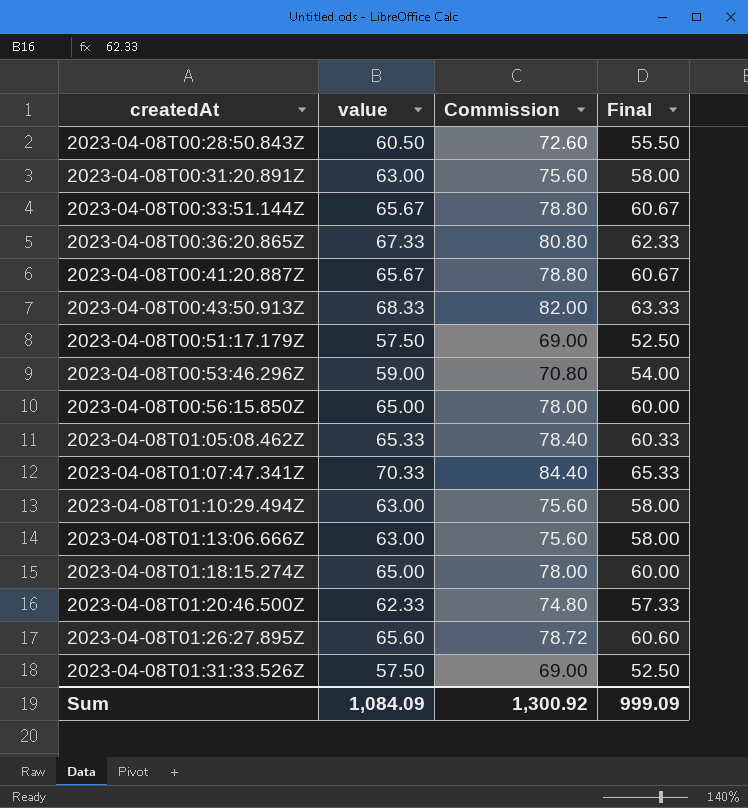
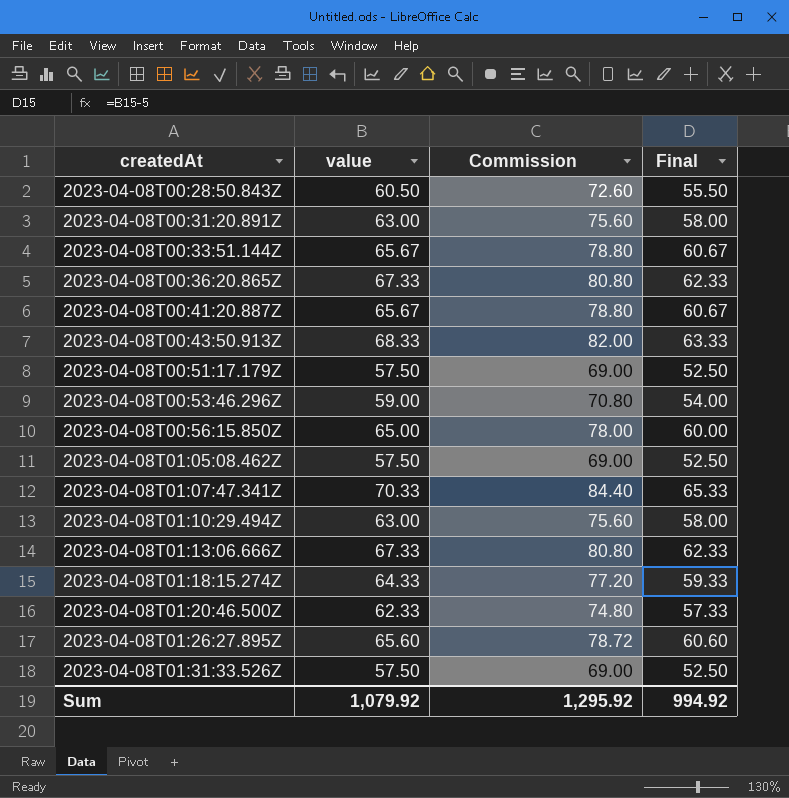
2023-04-08T01:05:08.462Z | value: 65.33 -> 57.50
2023-04-08T01:05:08.462Z | Commission: 78.40 -> 69.00
2023-04-08T01:05:08.462Z | Final: 60.33 -> 52.50
2023-04-08T01:13:06.666Z | value: 63.00 -> 67.33
2023-04-08T01:13:06.666Z | Commission: 75.60 -> 80.80
2023-04-08T01:13:06.666Z | Final: 58.00 -> 62.33
2023-04-08T01:18:15.274Z | value: 65.00 -> 64.33
2023-04-08T01:18:15.274Z | Commission: 78.00 -> 77.20
2023-04-08T01:18:15.274Z | Final: 60.00 -> 59.33
Sum | value: 1,084.09 -> 1,079.92
Sum | Commission: 1,300.92 -> 1,295.92
Sum | Final: 999.09 -> 994.92

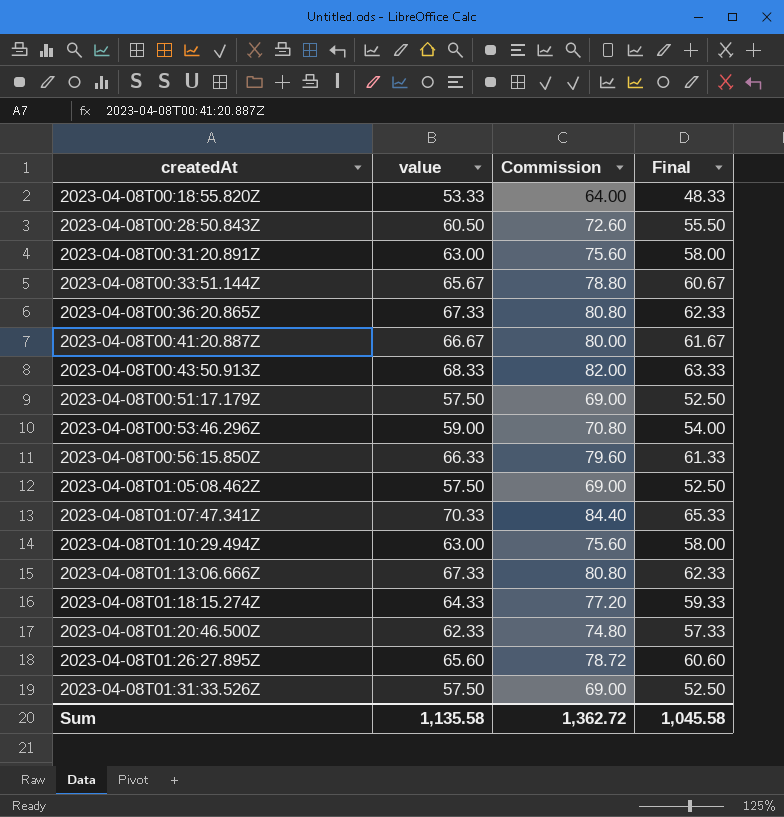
row 2023-04-08T00:18:55.820Z: none -> 53.33 | 64.00 | 48.33
2023-04-08T00:41:20.887Z | value: 65.67 -> 66.67
2023-04-08T00:41:20.887Z | Commission: 78.80 -> 80.00
2023-04-08T00:41:20.887Z | Final: 60.67 -> 61.67
2023-04-08T00:56:15.850Z | value: 65.00 -> 66.33
2023-04-08T00:56:15.850Z | Commission: 78.00 -> 79.60
2023-04-08T00:56:15.850Z | Final: 60.00 -> 61.33
Sum | value: 1,079.92 -> 1,135.58
Sum | Commission: 1,295.92 -> 1,362.72
Sum | Final: 994.92 -> 1,045.58

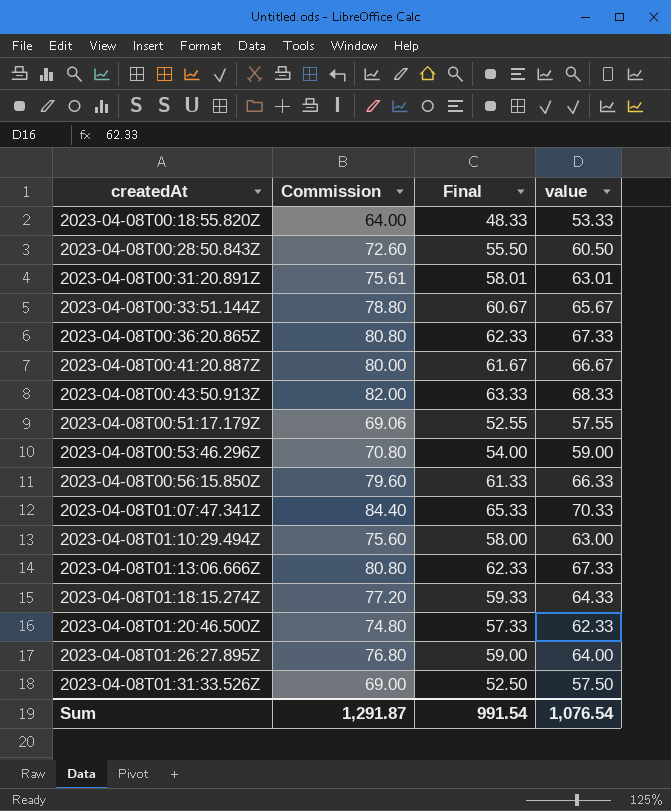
column value | position: 2 -> 4
row 2023-04-08T01:05:08.462Z: 57.50 | 69.00 | 52.50 -> none
2023-04-08T00:31:20.891Z | Commission: 75.60 -> 75.61
2023-04-08T00:31:20.891Z | Final: 58.00 -> 58.01
2023-04-08T00:31:20.891Z | value: 63.00 -> 63.01
2023-04-08T00:51:17.179Z | Commission: 69.00 -> 69.06
2023-04-08T00:51:17.179Z | Final: 52.50 -> 52.55
2023-04-08T00:51:17.179Z | value: 57.50 -> 57.55
2023-04-08T01:26:27.895Z | Commission: 78.72 -> 76.80
2023-04-08T01:26:27.895Z | Final: 60.60 -> 59.00
2023-04-08T01:26:27.895Z | value: 65.60 -> 64.00
Sum | Commission: 1,362.72 -> 1,291.87
Sum | Final: 1,045.58 -> 991.54
Sum | value: 1,135.58 -> 1,076.54

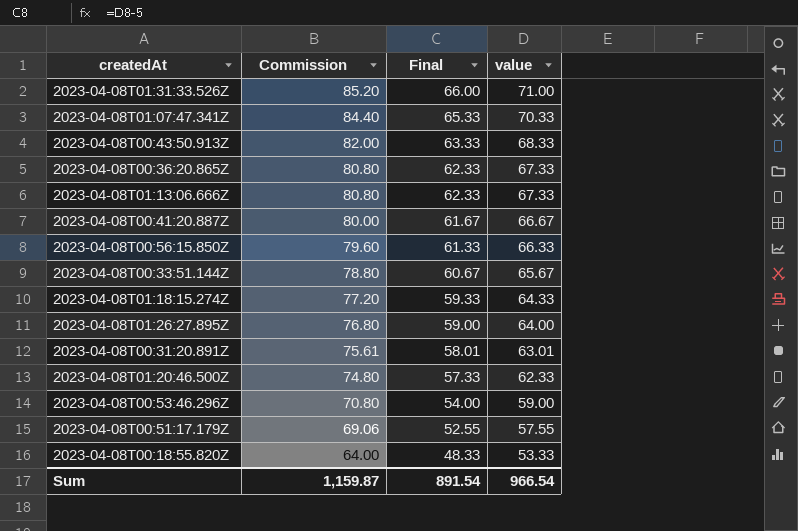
row order: createdAt ascending -> Commission descending
row 2023-04-08T00:28:50.843Z: 72.60 | 55.50 | 60.50 -> none
row 2023-04-08T01:10:29.494Z: 75.60 | 58.00 | 63.00 -> none
2023-04-08T01:31:33.526Z | Commission: 69.00 -> 85.20
2023-04-08T01:31:33.526Z | Final: 52.50 -> 66.00
2023-04-08T01:31:33.526Z | value: 57.50 -> 71.00
Sum | Commission: 1,291.87 -> 1,159.87
Sum | Final: 991.54 -> 891.54
Sum | value: 1,076.54 -> 966.54

